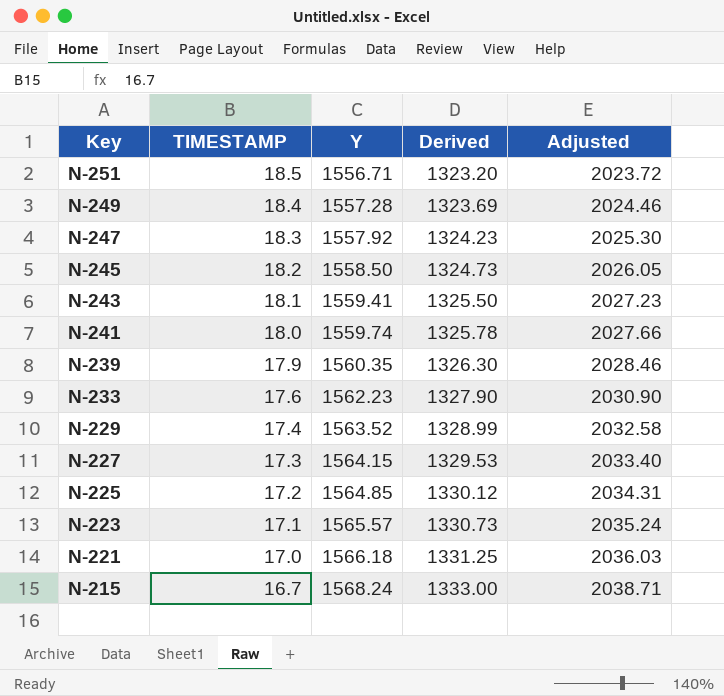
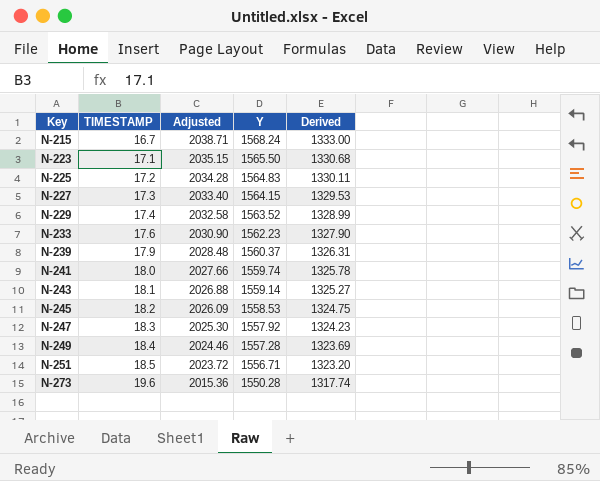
row order: Key descending -> Key ascending
column Adjusted | position: 5 -> 3
row N-221: 17.0 | 1566.18 | 1331.25 | 2036.03 -> none
N-223 | Adjusted: 2035.24 -> 2035.15
N-223 | Y: 1565.57 -> 1565.50
N-223 | Derived: 1330.73 -> 1330.68
N-225 | Adjusted: 2034.31 -> 2034.28
N-225 | Y: 1564.85 -> 1564.83
N-225 | Derived: 1330.12 -> 1330.11
N-239 | Adjusted: 2028.46 -> 2028.48
N-239 | Y: 1560.35 -> 1560.37
N-239 | Derived: 1326.30 -> 1326.31
N-243 | Adjusted: 2027.23 -> 2026.88
N-243 | Y: 1559.41 -> 1559.14
N-243 | Derived: 1325.50 -> 1325.27
N-245 | Adjusted: 2026.05 -> 2026.09
N-245 | Y: 1558.50 -> 1558.53
N-245 | Derived: 1324.73 -> 1324.75
row N-273: none -> 19.6 | 2015.36 | 1550.28 | 1317.74

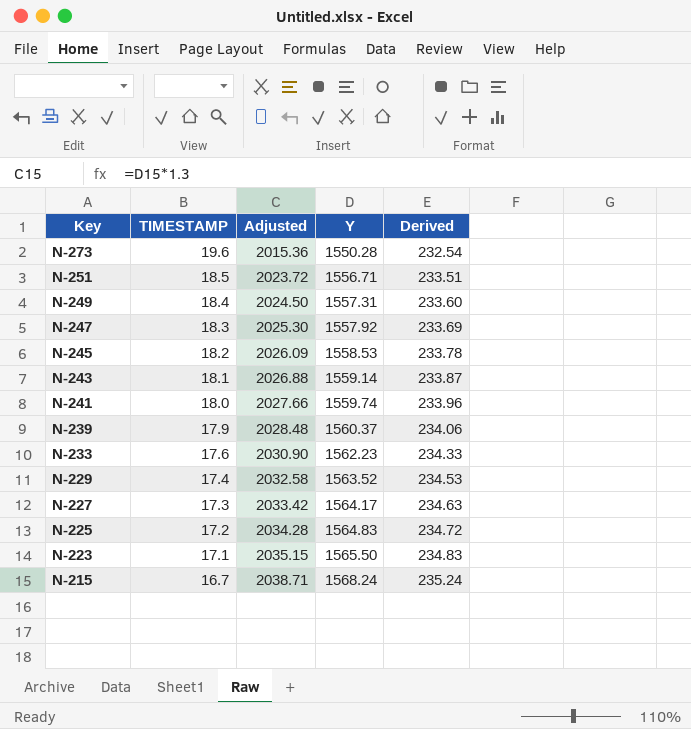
row order: Key ascending -> Key descending
column Derived | formula: [Y] * 0.85 -> [Y] * 0.15
N-249 | Adjusted: 2024.46 -> 2024.50
N-249 | Y: 1557.28 -> 1557.31
N-227 | Adjusted: 2033.40 -> 2033.42
N-227 | Y: 1564.15 -> 1564.17

